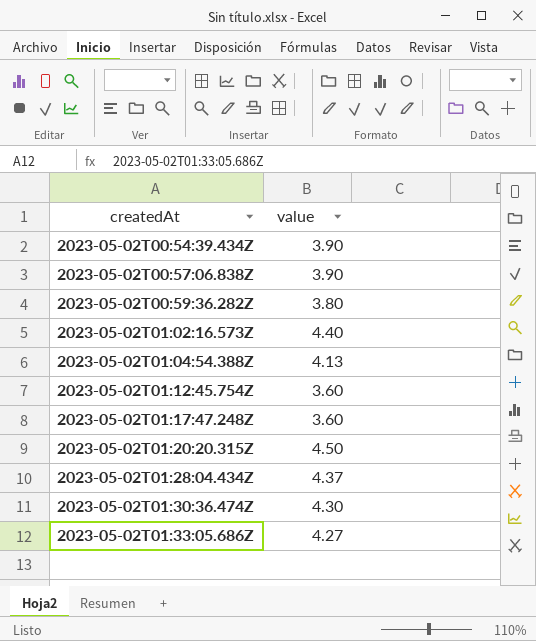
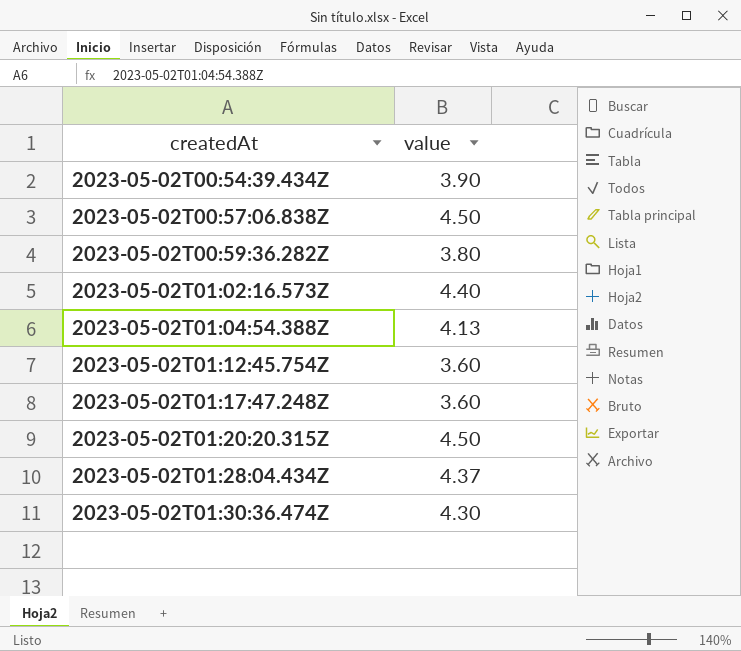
row 2023-05-02T01:33:05.686Z: 4.27 -> none
2023-05-02T00:57:06.838Z | value: 3.90 -> 4.50

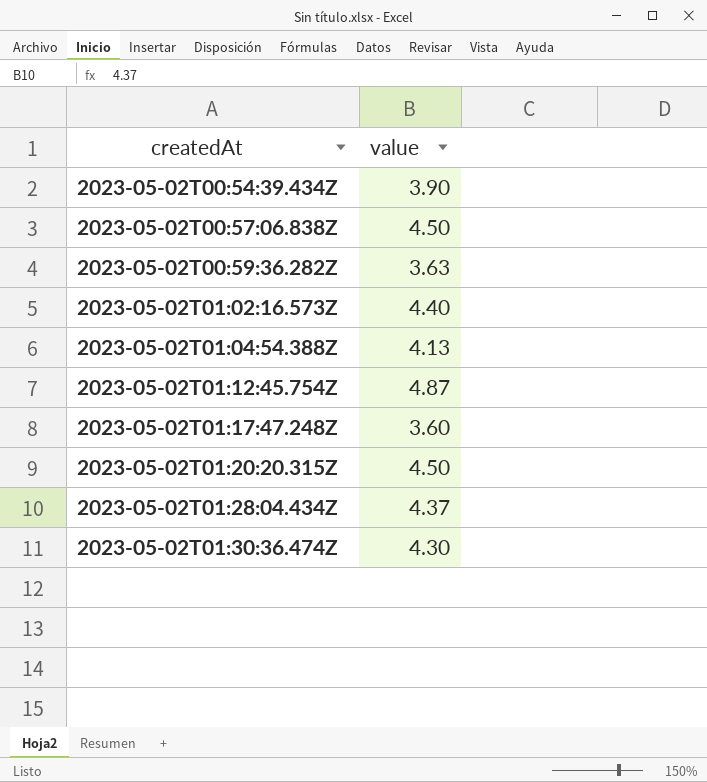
2023-05-02T00:59:36.282Z | value: 3.80 -> 3.63
2023-05-02T01:12:45.754Z | value: 3.60 -> 4.87

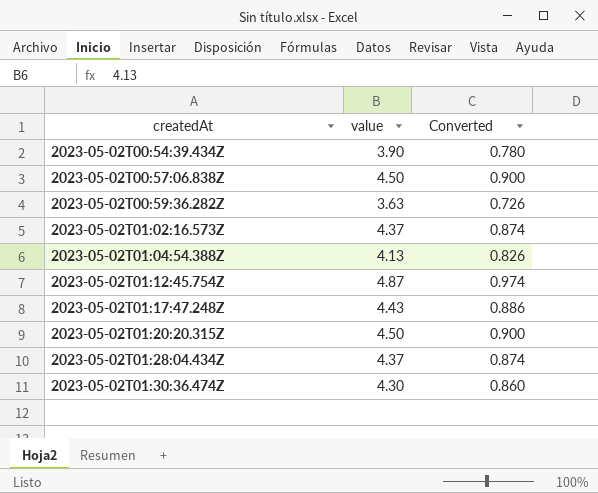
column Converted | formula: none -> [value] * 0.2
2023-05-02T01:02:16.573Z | value: 4.40 -> 4.37
2023-05-02T01:17:47.248Z | value: 3.60 -> 4.43

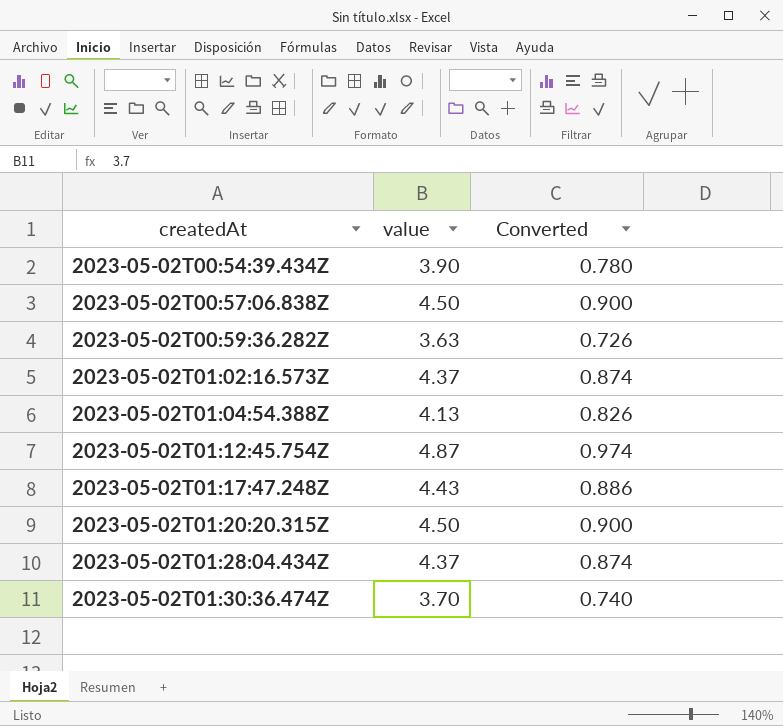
2023-05-02T01:30:36.474Z | value: 4.30 -> 3.70
2023-05-02T01:30:36.474Z | Converted: 0.860 -> 0.740

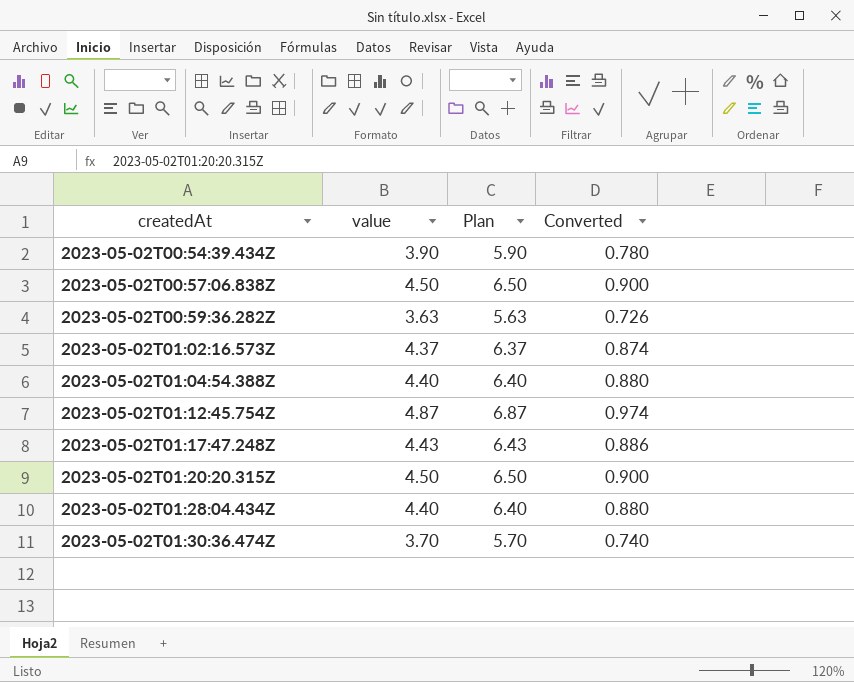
column Plan | formula: none -> [value] + 2
2023-05-02T01:04:54.388Z | value: 4.13 -> 4.40
2023-05-02T01:04:54.388Z | Converted: 0.826 -> 0.880
2023-05-02T01:28:04.434Z | value: 4.37 -> 4.40
2023-05-02T01:28:04.434Z | Converted: 0.874 -> 0.880

